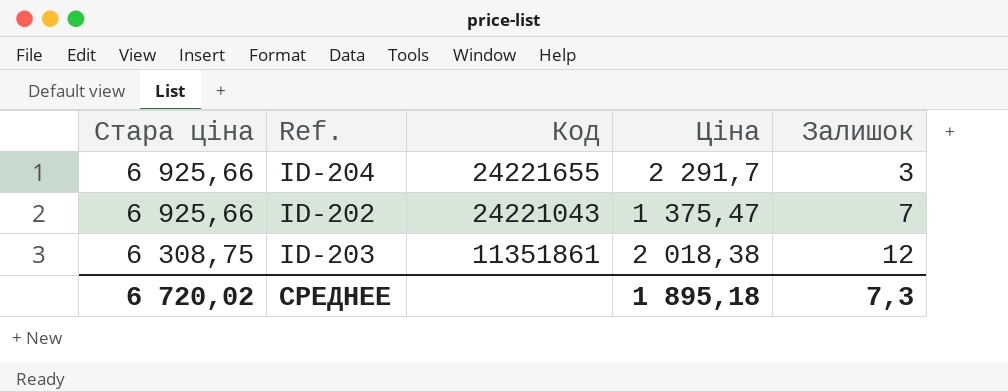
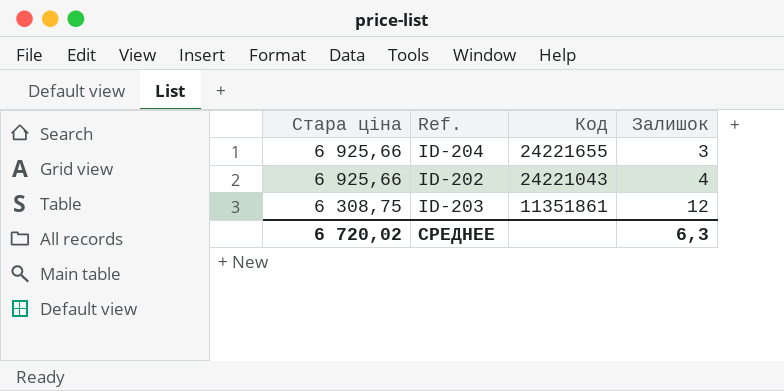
column Ціна | position: 4 -> none
ID-202 | Залишок: 7 -> 4
СРЕДНЕЕ | Залишок: 7,3 -> 6,3

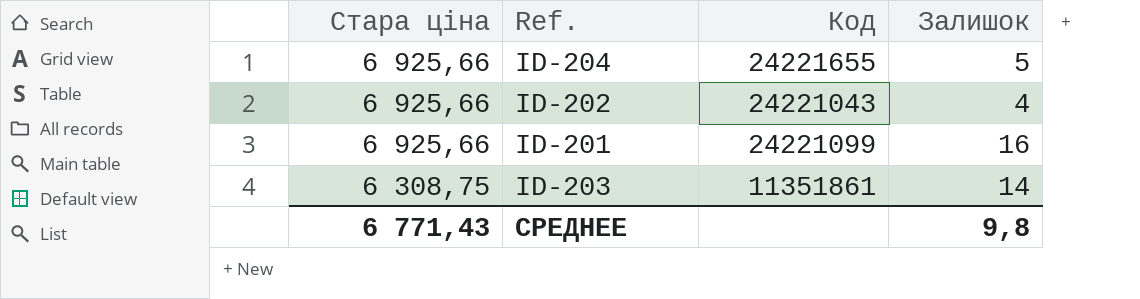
ID-204 | Залишок: 3 -> 5
row ID-201: none -> 6 925,66 | 24221099 | 16
ID-203 | Залишок: 12 -> 14
СРЕДНЕЕ | Стара ціна: 6 720,02 -> 6 771,43
СРЕДНЕЕ | Залишок: 6,3 -> 9,8

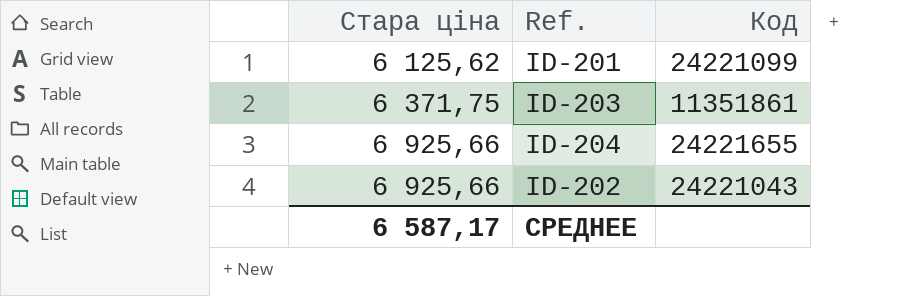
row order: Стара ціна descending -> Стара ціна ascending
column Залишок | position: 4 -> none
ID-201 | Стара ціна: 6 925,66 -> 6 125,62
ID-203 | Стара ціна: 6 308,75 -> 6 371,75
СРЕДНЕЕ | Стара ціна: 6 771,43 -> 6 587,17

